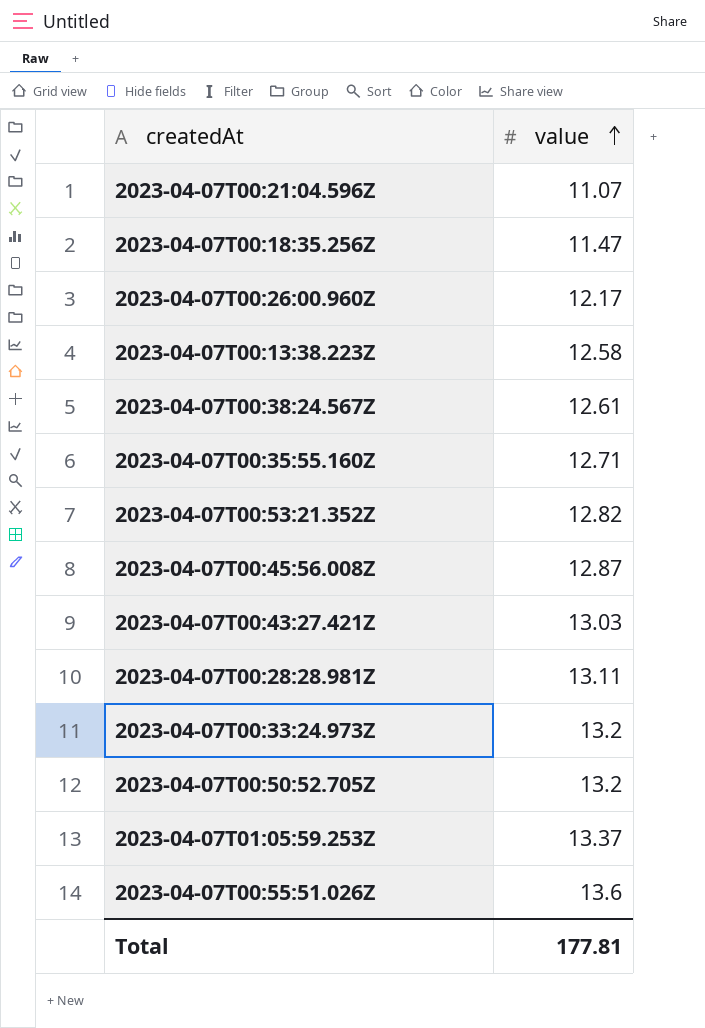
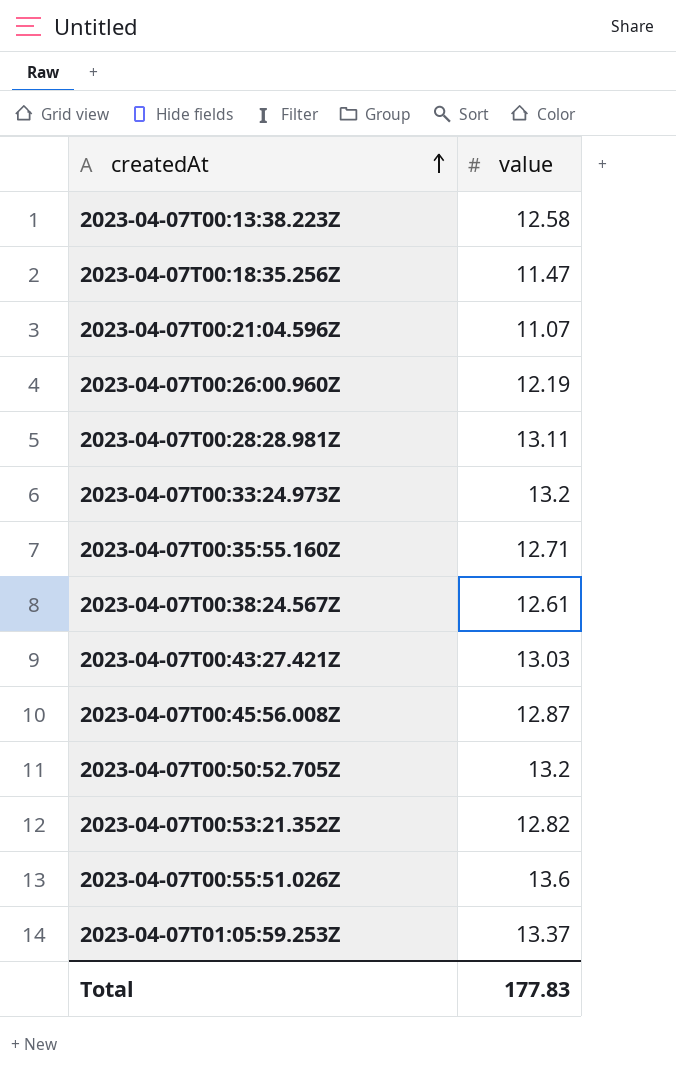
row order: value ascending -> createdAt ascending
2023-04-07T00:26:00.960Z | value: 12.17 -> 12.19
Total | value: 177.81 -> 177.83

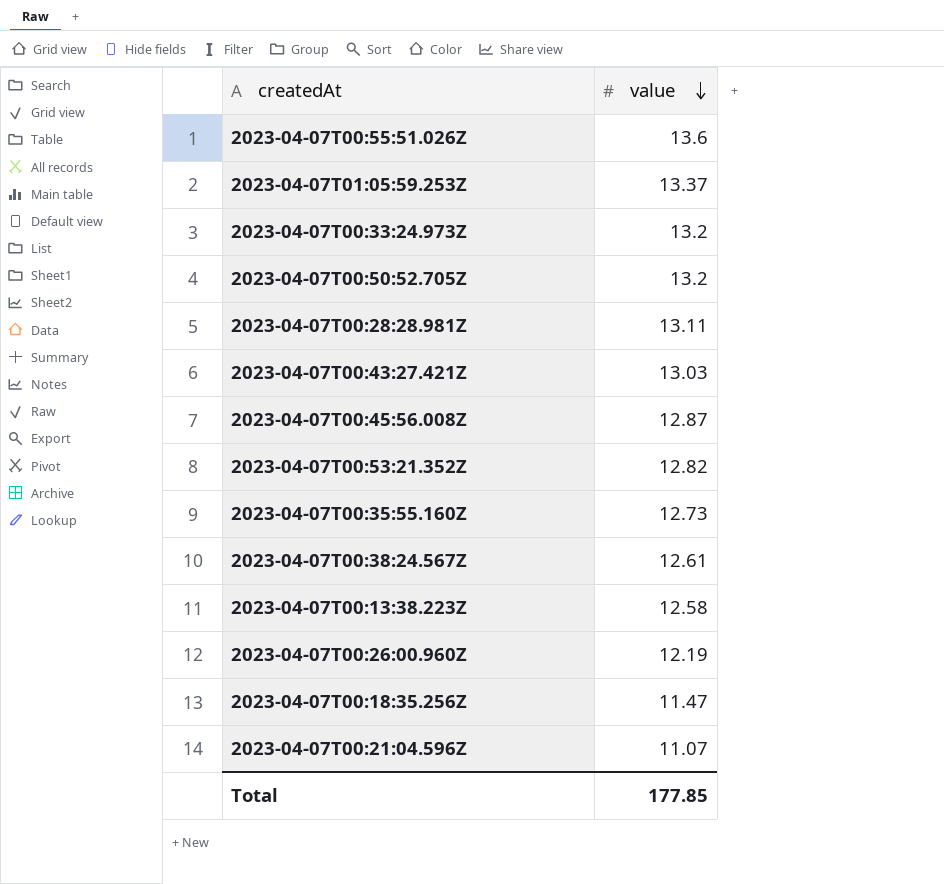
row order: createdAt ascending -> value descending
2023-04-07T00:35:55.160Z | value: 12.71 -> 12.73
Total | value: 177.83 -> 177.85

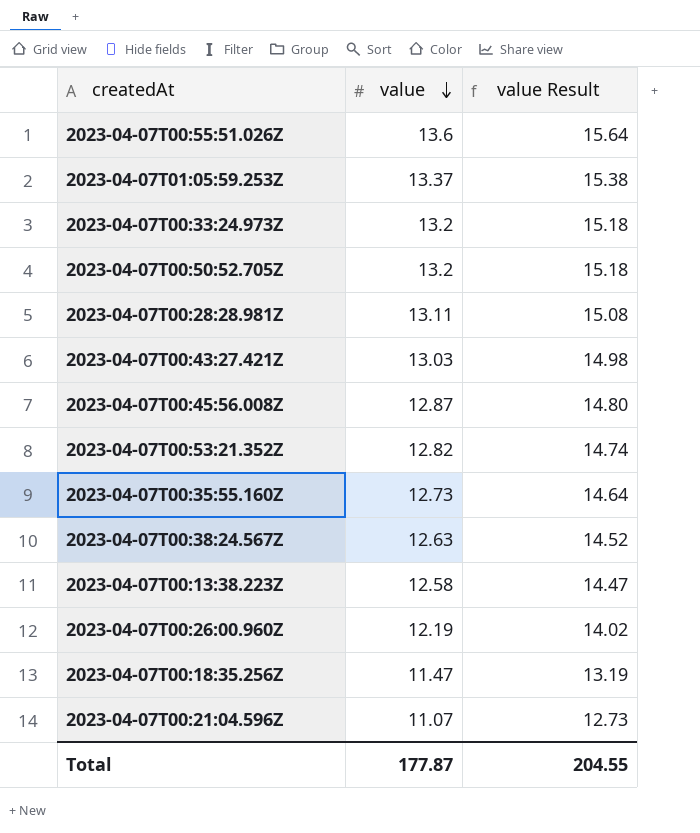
column value Result | formula: none -> [value] * 1.15
2023-04-07T00:38:24.567Z | value: 12.61 -> 12.63
Total | value: 177.85 -> 177.87

